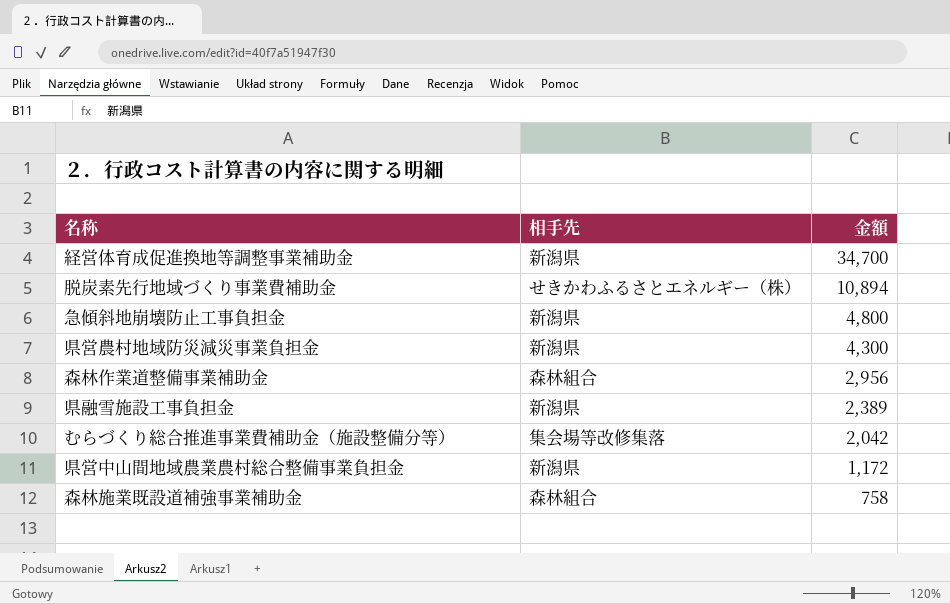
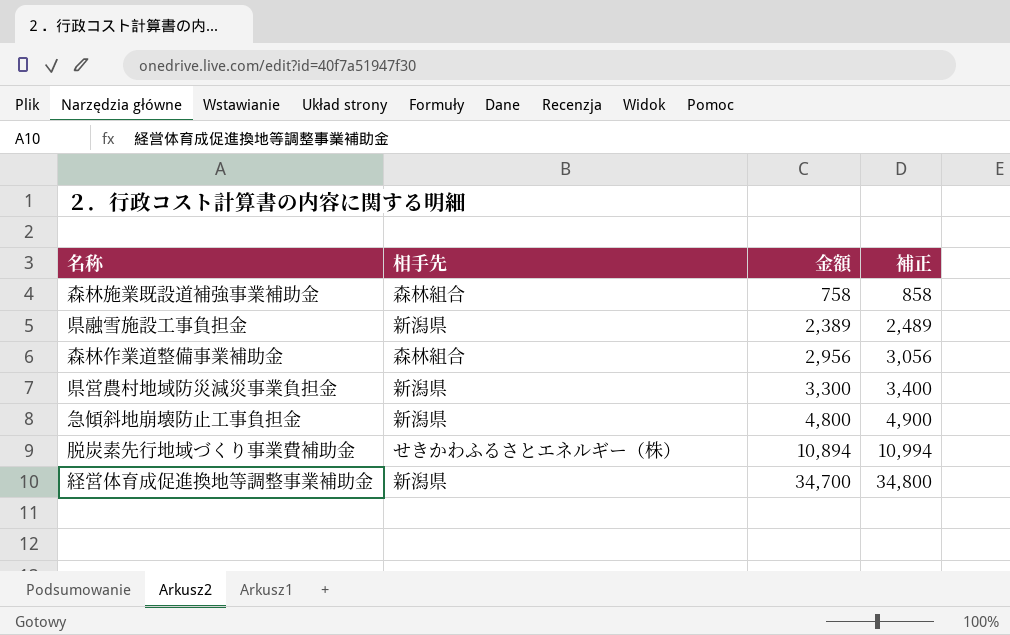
row order: 金額 descending -> 金額 ascending
column 補正 | formula: none -> [金額] + 100
row むらづくり総合推進事業費補助金（施設整備分等）: 集会場等改修集落 | 2,042 -> none
row 県営中山間地域農業農村総合整備事業負担金: 新潟県 | 1,172 -> none
県営農村地域防災減災事業負担金 | 金額: 4,300 -> 3,300

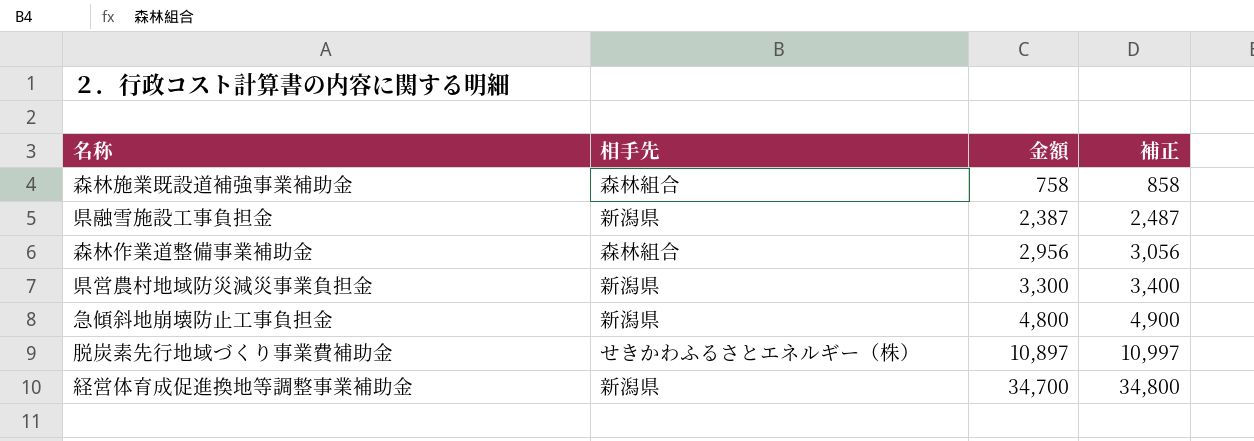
県融雪施設工事負担金 | 金額: 2,389 -> 2,387
県融雪施設工事負担金 | 補正: 2,489 -> 2,487
脱炭素先行地域づくり事業費補助金 | 金額: 10,894 -> 10,897
脱炭素先行地域づくり事業費補助金 | 補正: 10,994 -> 10,997

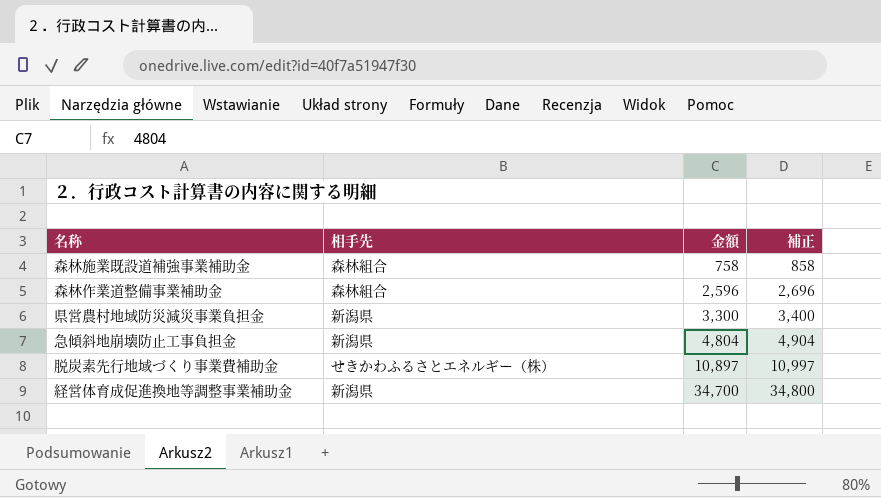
row 県融雪施設工事負担金: 新潟県 | 2,387 | 2,487 -> none
森林作業道整備事業補助金 | 金額: 2,956 -> 2,596
森林作業道整備事業補助金 | 補正: 3,056 -> 2,696
急傾斜地崩壊防止工事負担金 | 金額: 4,800 -> 4,804
急傾斜地崩壊防止工事負担金 | 補正: 4,900 -> 4,904

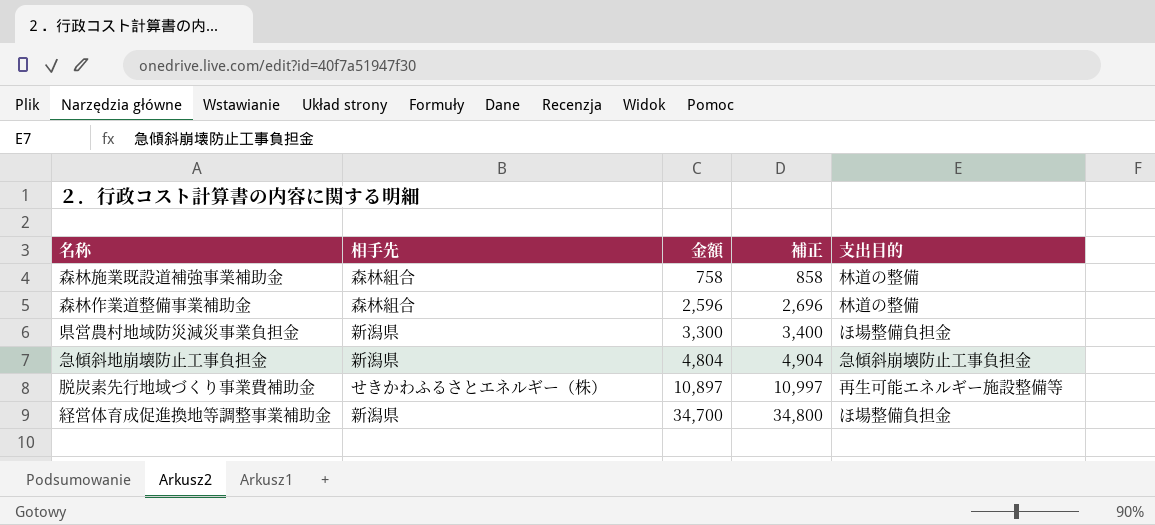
column 支出目的 | position: none -> 5

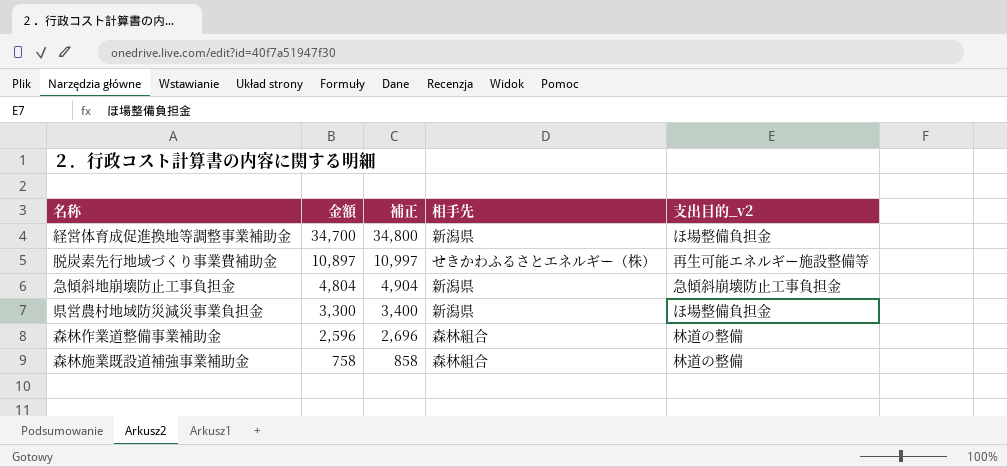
row order: 金額 ascending -> 金額 descending
column 相手先 | position: 2 -> 4
column name: 支出目的 -> 支出目的_v2

